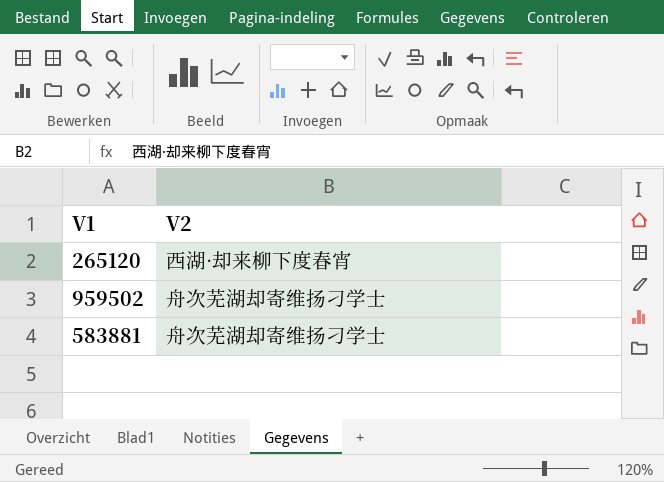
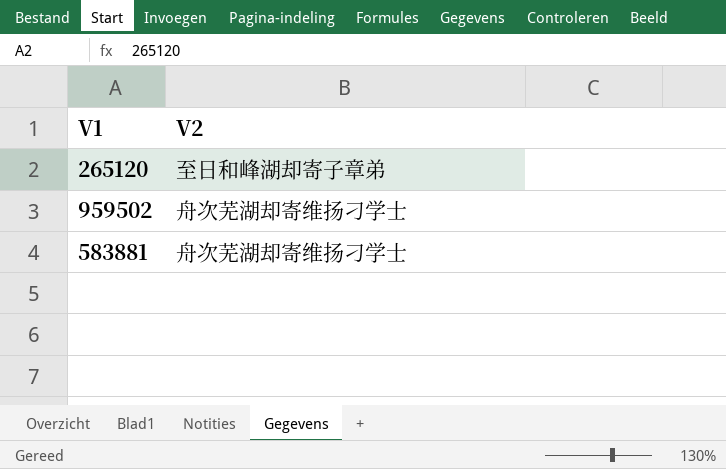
265120 | V2: 西湖·却来柳下度春宵 -> 至日和峰湖却寄子章弟

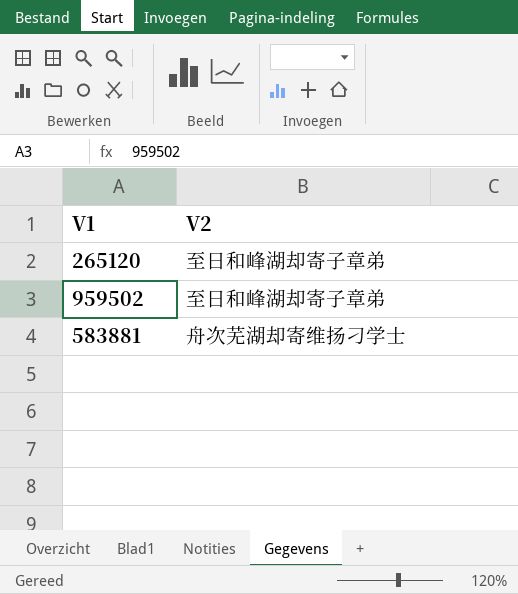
959502 | V2: 舟次芜湖却寄维扬刁学士 -> 至日和峰湖却寄子章弟

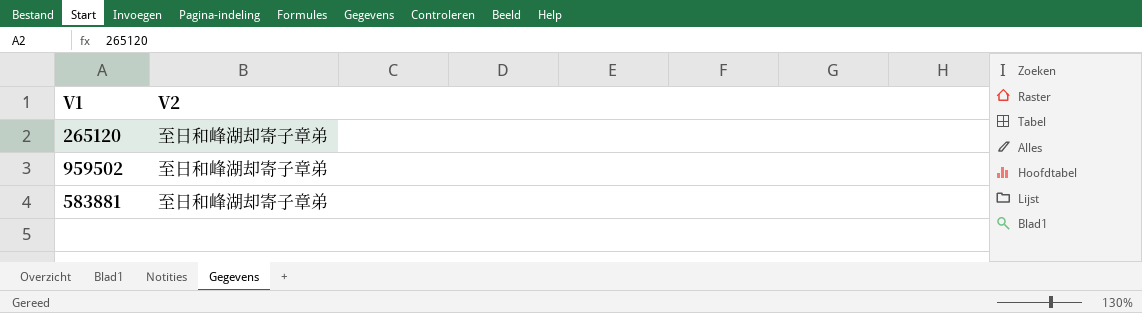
583881 | V2: 舟次芜湖却寄维扬刁学士 -> 至日和峰湖却寄子章弟

